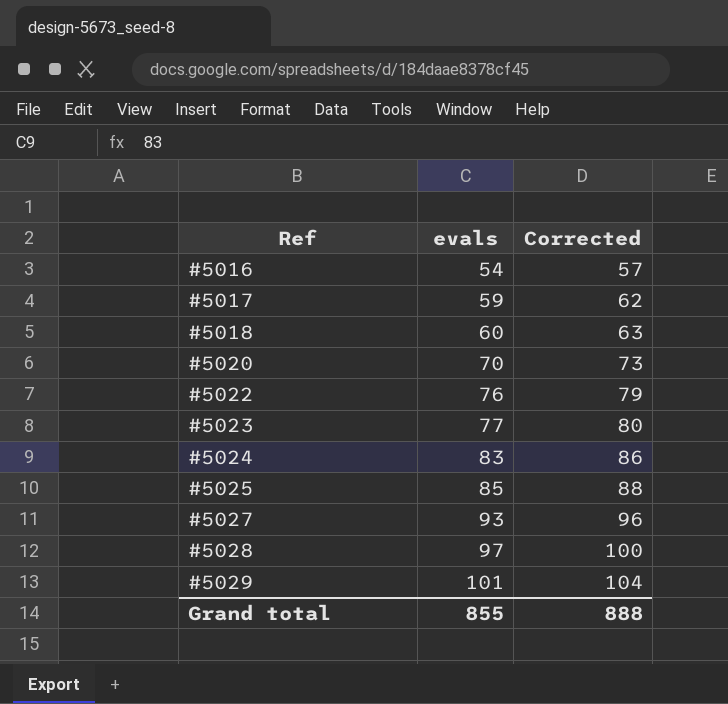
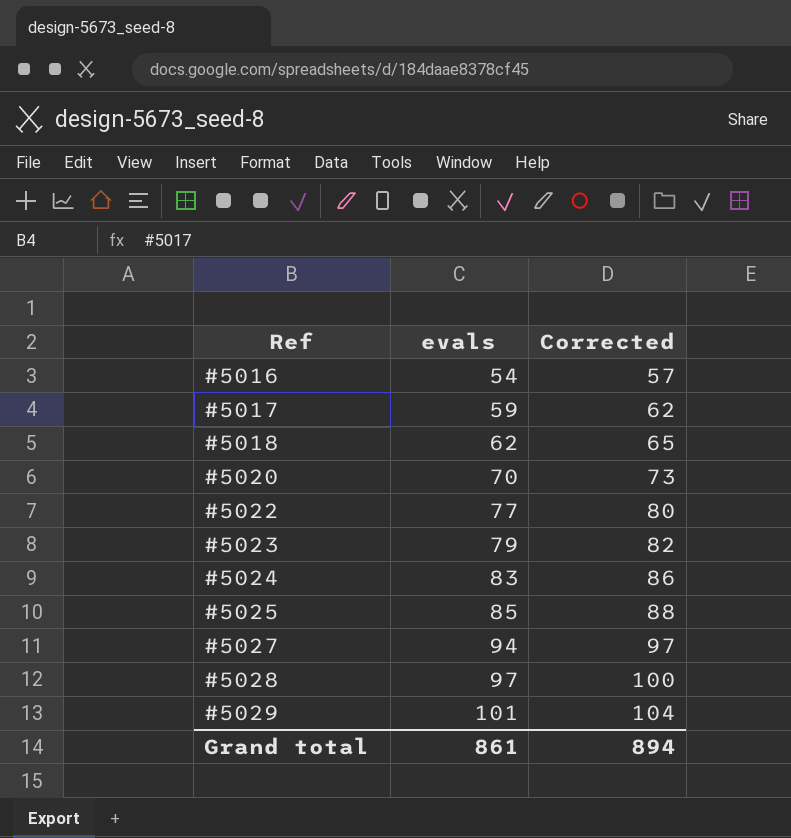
#5018 | evals: 60 -> 62
#5018 | Corrected: 63 -> 65
#5022 | evals: 76 -> 77
#5022 | Corrected: 79 -> 80
#5023 | evals: 77 -> 79
#5023 | Corrected: 80 -> 82
#5027 | evals: 93 -> 94
#5027 | Corrected: 96 -> 97
Grand total | evals: 855 -> 861
Grand total | Corrected: 888 -> 894

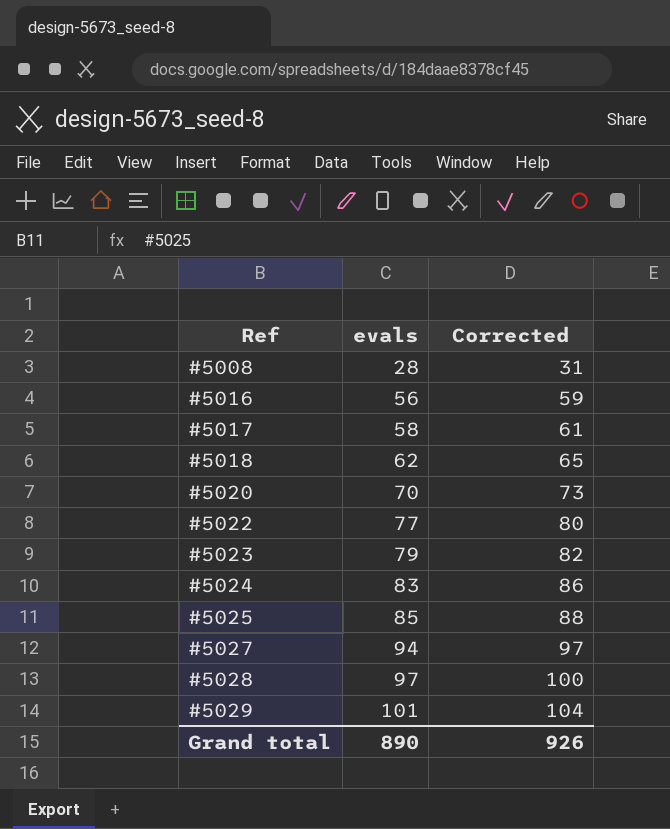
row #5008: none -> 28 | 31
#5016 | evals: 54 -> 56
#5016 | Corrected: 57 -> 59
#5017 | evals: 59 -> 58
#5017 | Corrected: 62 -> 61
Grand total | evals: 861 -> 890
Grand total | Corrected: 894 -> 926

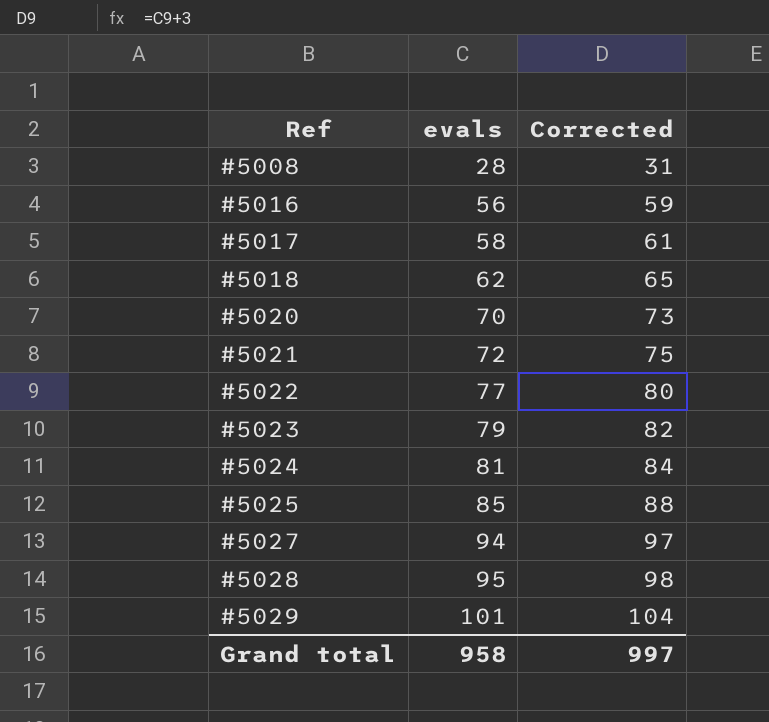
row #5021: none -> 72 | 75
#5024 | evals: 83 -> 81
#5024 | Corrected: 86 -> 84
#5028 | evals: 97 -> 95
#5028 | Corrected: 100 -> 98
Grand total | evals: 890 -> 958
Grand total | Corrected: 926 -> 997

